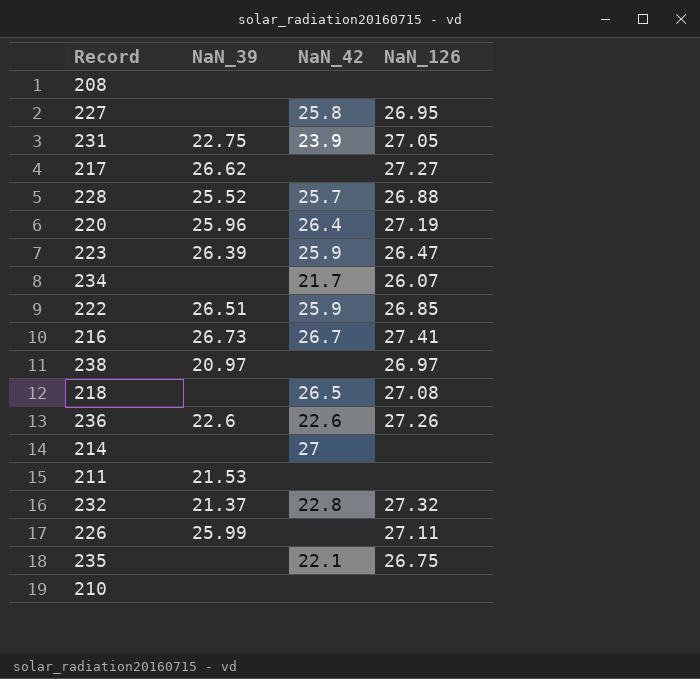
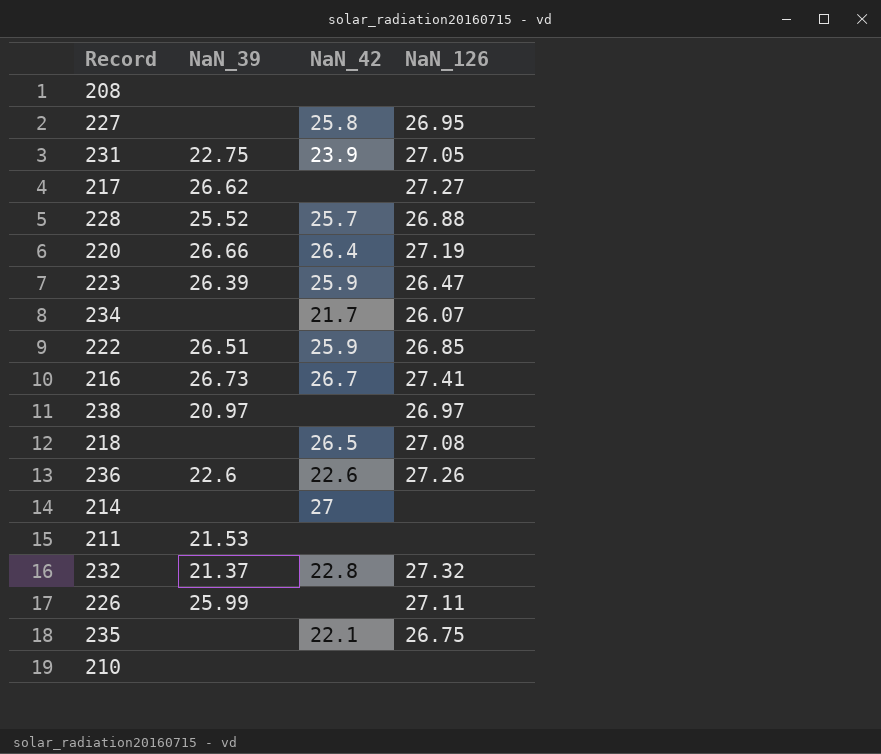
220 | NaN_39: 25.96 -> 26.66

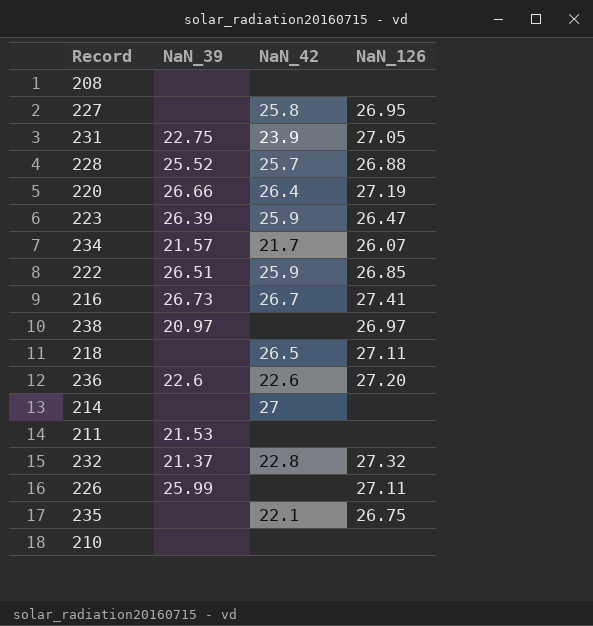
row 217: 26.62 | none | 27.27 -> none
234 | NaN_39: none -> 21.57
218 | NaN_126: 27.08 -> 27.11
236 | NaN_126: 27.26 -> 27.20

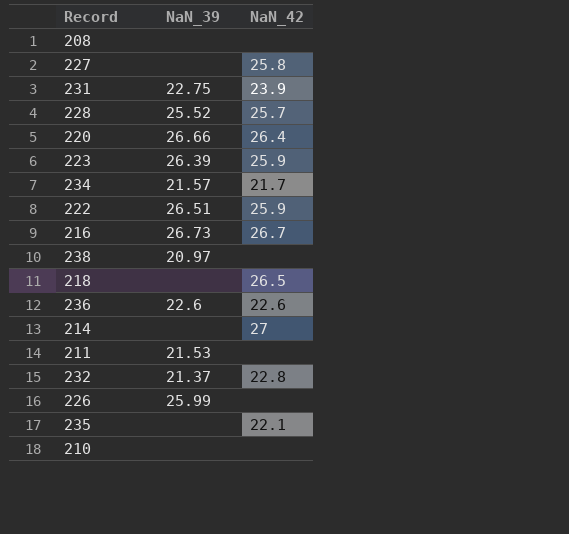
column NaN_126 | position: 4 -> none

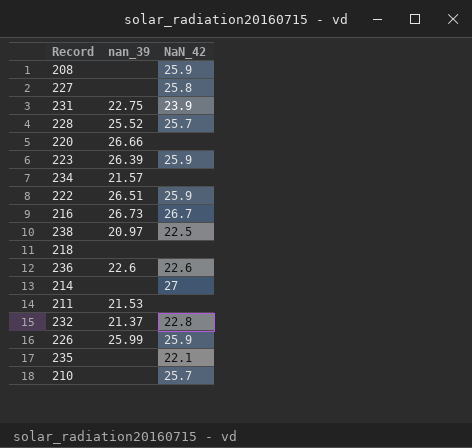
column name: NaN_39 -> nan_39
208 | NaN_42: none -> 25.9
220 | NaN_42: 26.4 -> none
234 | NaN_42: 21.7 -> none
238 | NaN_42: none -> 22.5
218 | NaN_42: 26.5 -> none
226 | NaN_42: none -> 25.9
210 | NaN_42: none -> 25.7

